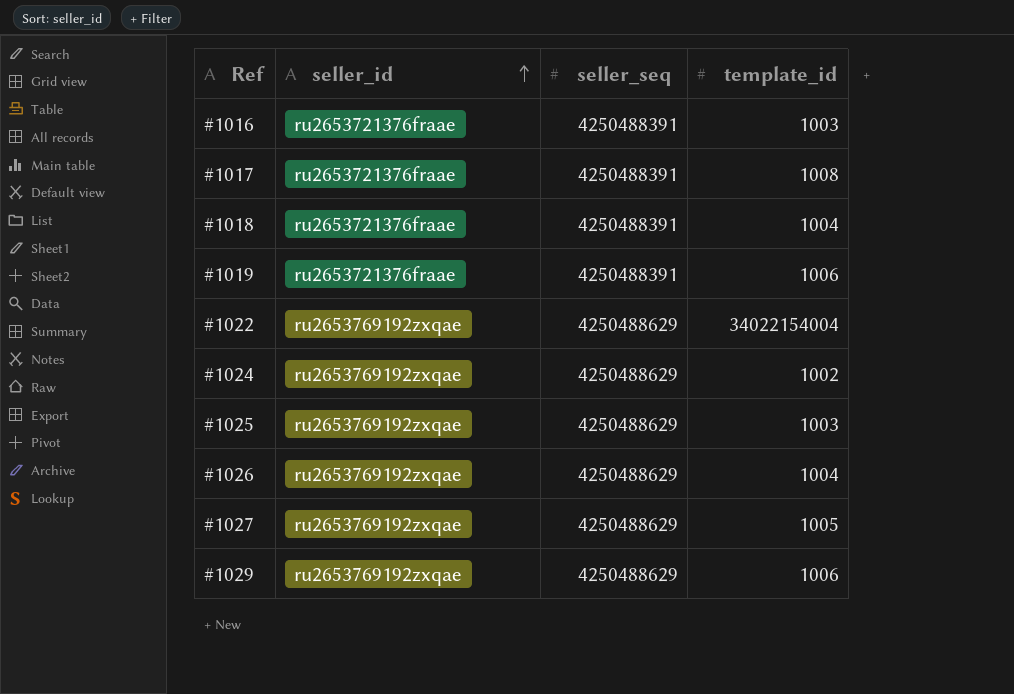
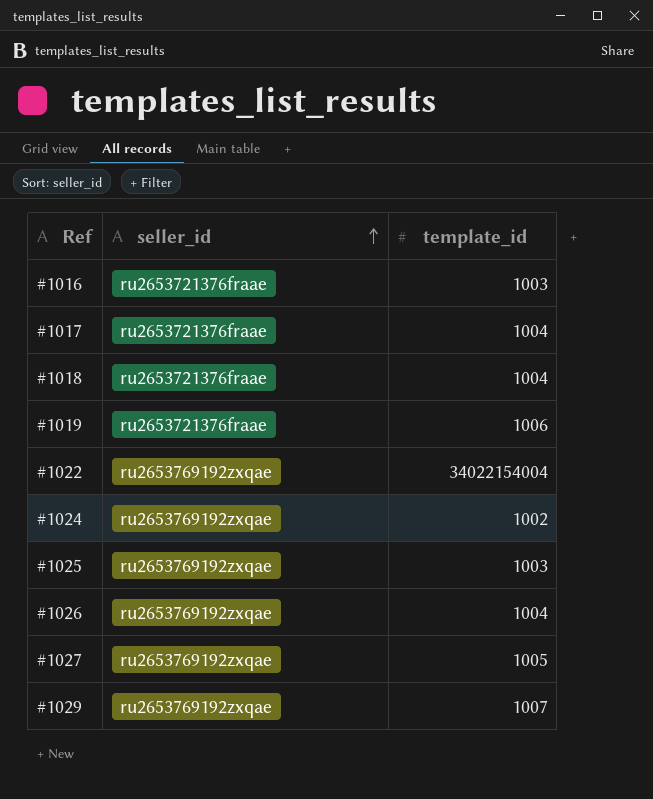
column seller_seq | position: 3 -> none
#1017 | template_id: 1008 -> 1004
#1029 | template_id: 1006 -> 1007

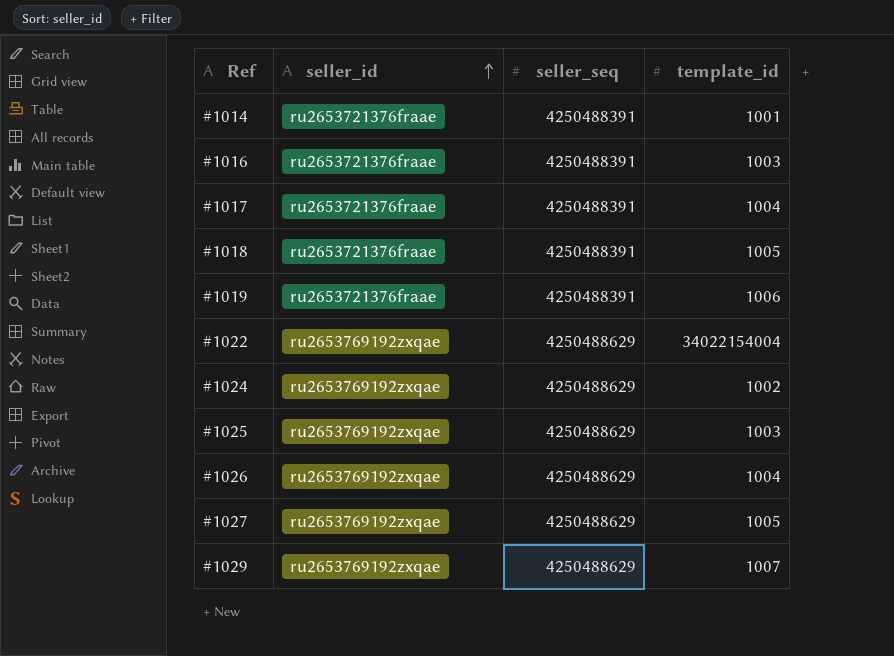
column seller_seq | position: none -> 3
row #1014: none -> ru2653721376fraae | 4250488391 | 1001
#1018 | template_id: 1004 -> 1005

